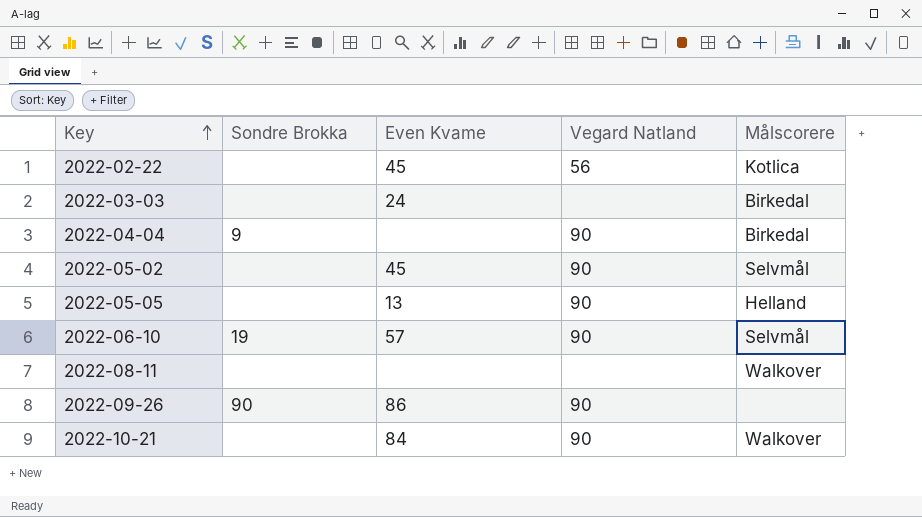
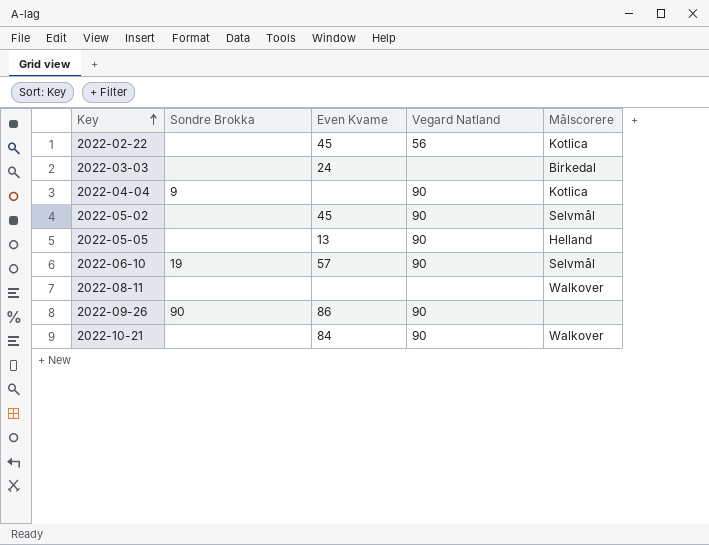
2022-04-04 | Målscorere: Birkedal -> Kotlica

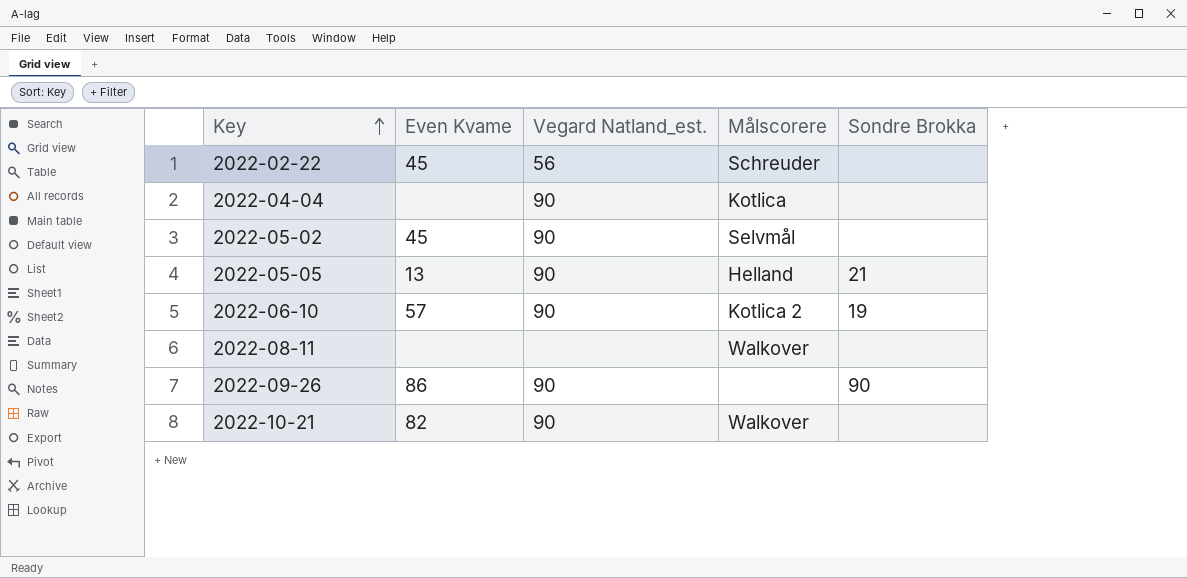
column name: Vegard Natland -> Vegard Natland_est.
column Sondre Brokka | position: 2 -> 5
row 2022-03-03: none | 24 | none | Birkedal -> none
2022-02-22 | Målscorere: Kotlica -> Schreuder
2022-04-04 | Sondre Brokka: 9 -> none
2022-05-05 | Sondre Brokka: none -> 21
2022-06-10 | Målscorere: Selvmål -> Kotlica 2
2022-10-21 | Even Kvame: 84 -> 82

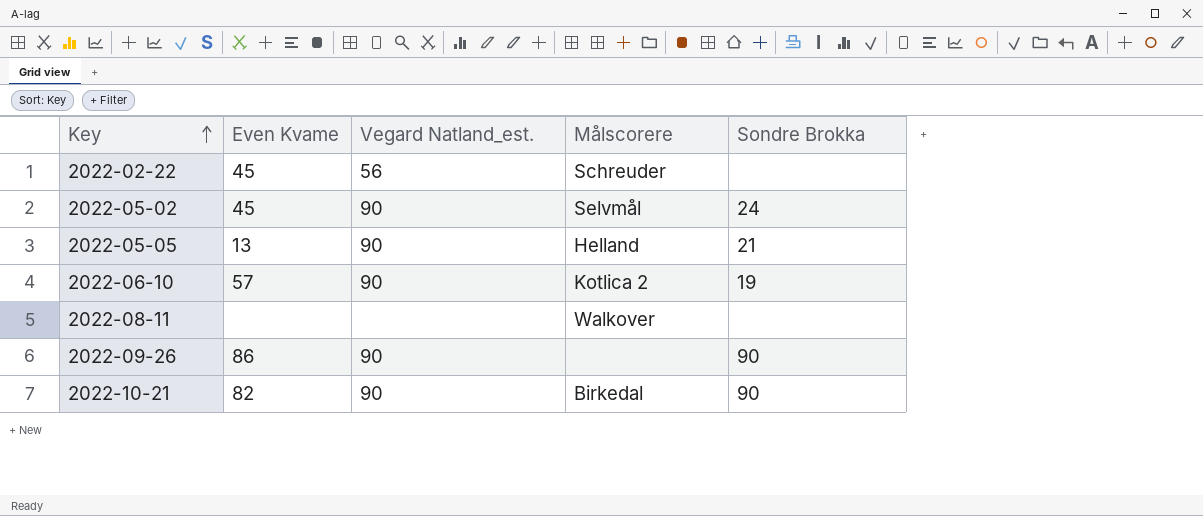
row 2022-04-04: none | 90 | Kotlica | none -> none
2022-05-02 | Sondre Brokka: none -> 24
2022-10-21 | Målscorere: Walkover -> Birkedal
2022-10-21 | Sondre Brokka: none -> 90

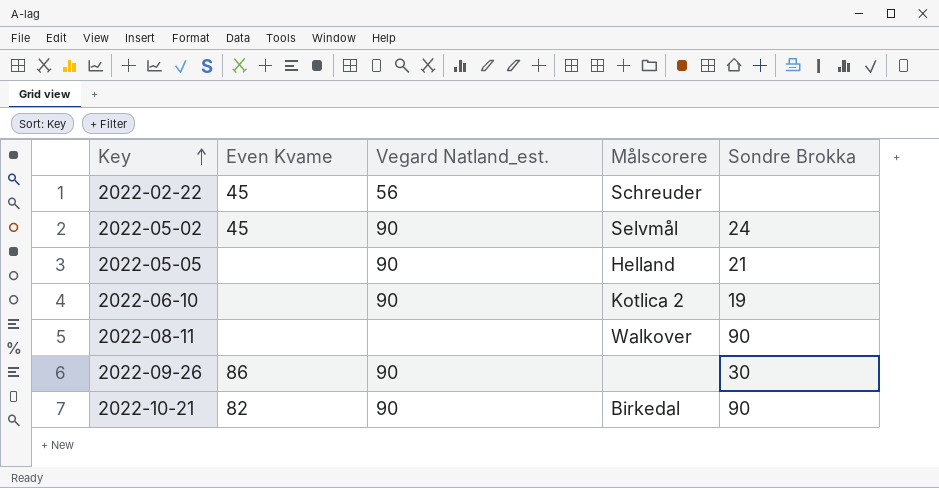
2022-05-05 | Even Kvame: 13 -> none
2022-06-10 | Even Kvame: 57 -> none
2022-08-11 | Sondre Brokka: none -> 90
2022-09-26 | Sondre Brokka: 90 -> 30

